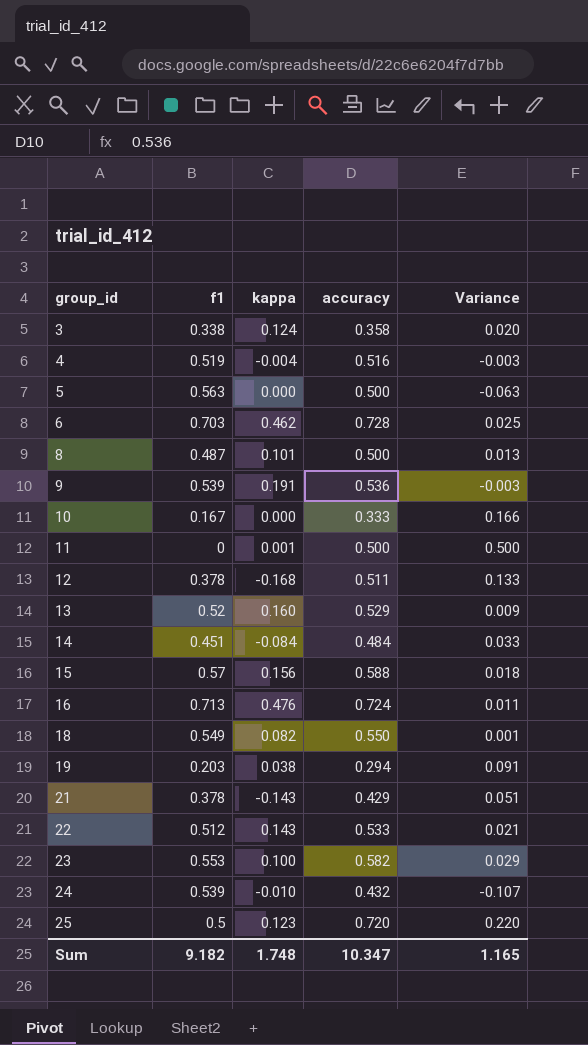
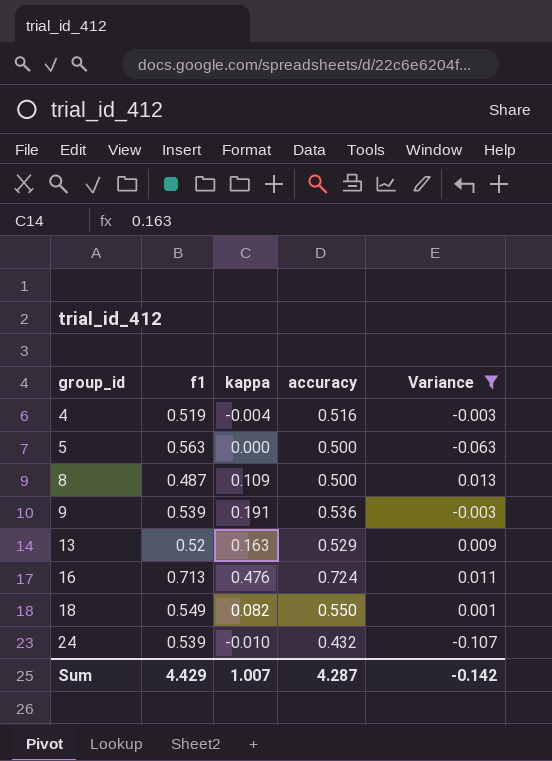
filter: none -> Variance <= 0.013
8 | kappa: 0.101 -> 0.109
13 | kappa: 0.160 -> 0.163
Sum | f1: 9.182 -> 4.429
Sum | kappa: 1.748 -> 1.007
Sum | accuracy: 10.347 -> 4.287
Sum | Variance: 1.165 -> -0.142

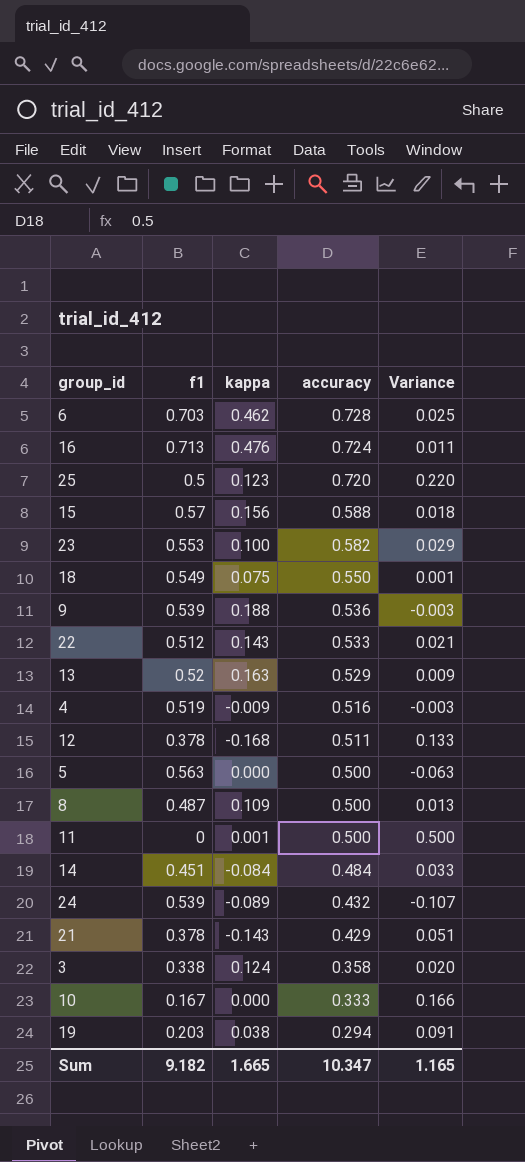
filter: Variance <= 0.013 -> none
row order: group_id ascending -> accuracy descending
18 | kappa: 0.082 -> 0.075
9 | kappa: 0.191 -> 0.188
4 | kappa: -0.004 -> -0.009
24 | kappa: -0.010 -> -0.089
Sum | f1: 4.429 -> 9.182
Sum | kappa: 1.007 -> 1.665
Sum | accuracy: 4.287 -> 10.347
Sum | Variance: -0.142 -> 1.165

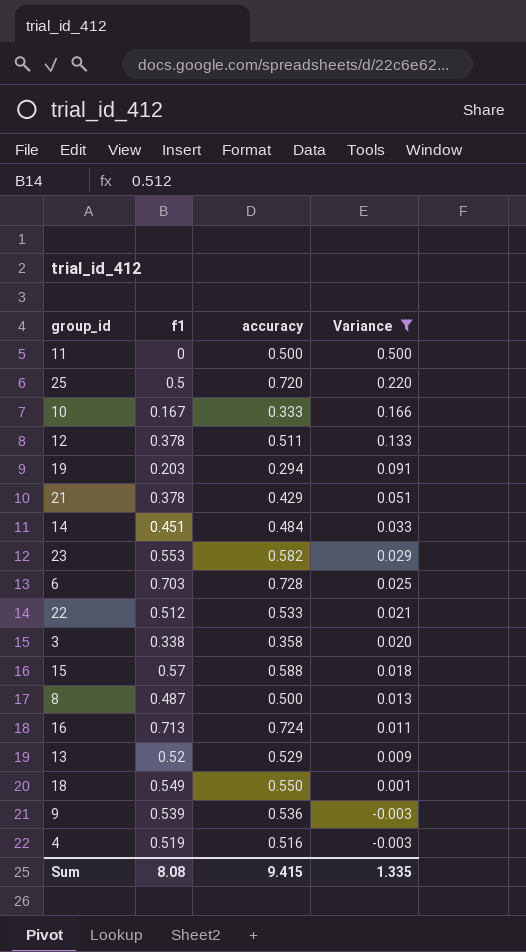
filter: none -> Variance >= -0.003
row order: accuracy descending -> Variance descending
column kappa | position: 3 -> none
Sum | f1: 9.182 -> 8.08
Sum | accuracy: 10.347 -> 9.415
Sum | Variance: 1.165 -> 1.335

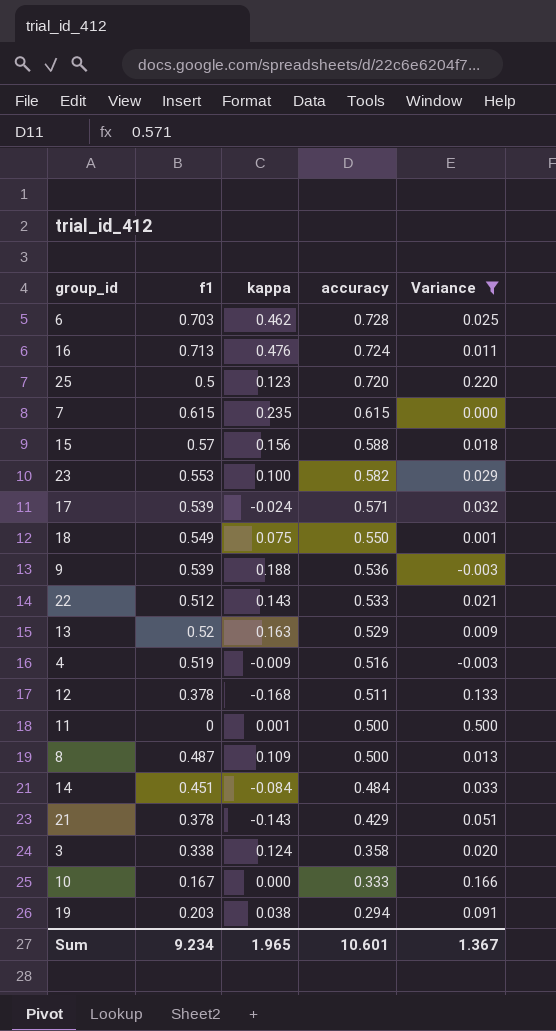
row order: Variance descending -> accuracy descending
column kappa | position: none -> 3
row 7: none -> 0.615 | 0.235 | 0.615 | 0.000
row 17: none -> 0.539 | -0.024 | 0.571 | 0.032
Sum | f1: 8.08 -> 9.234
Sum | accuracy: 9.415 -> 10.601
Sum | Variance: 1.335 -> 1.367

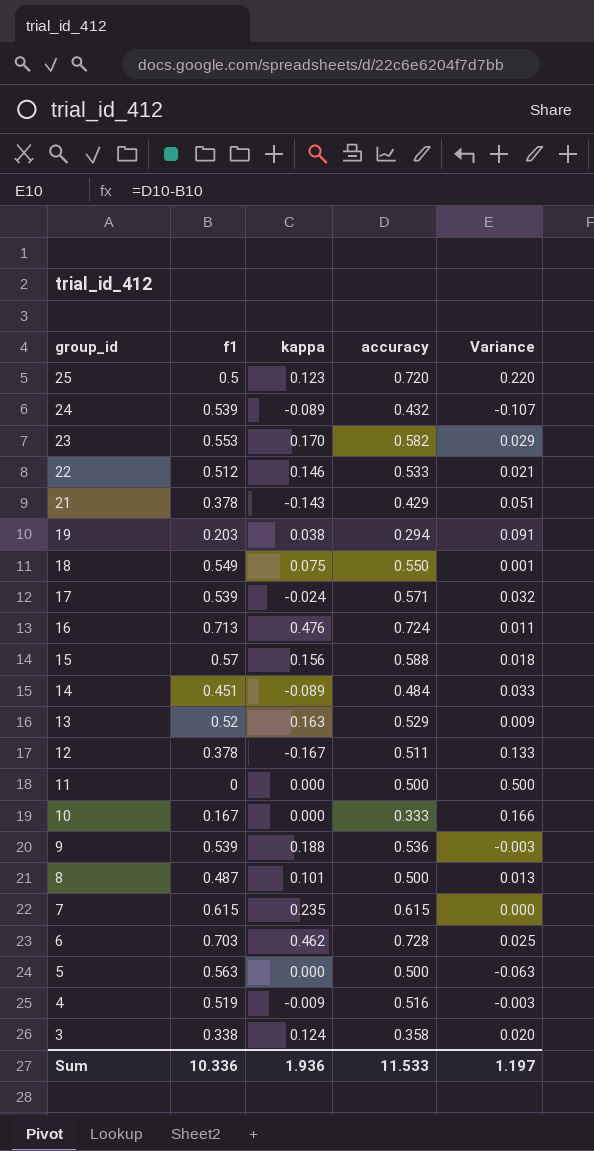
filter: Variance >= -0.003 -> none
row order: accuracy descending -> group_id descending
23 | kappa: 0.100 -> 0.170
22 | kappa: 0.143 -> 0.146
14 | kappa: -0.084 -> -0.089
12 | kappa: -0.168 -> -0.167
11 | kappa: 0.001 -> 0.000
8 | kappa: 0.109 -> 0.101
Sum | f1: 9.234 -> 10.336
Sum | kappa: 1.965 -> 1.936
Sum | accuracy: 10.601 -> 11.533
Sum | Variance: 1.367 -> 1.197

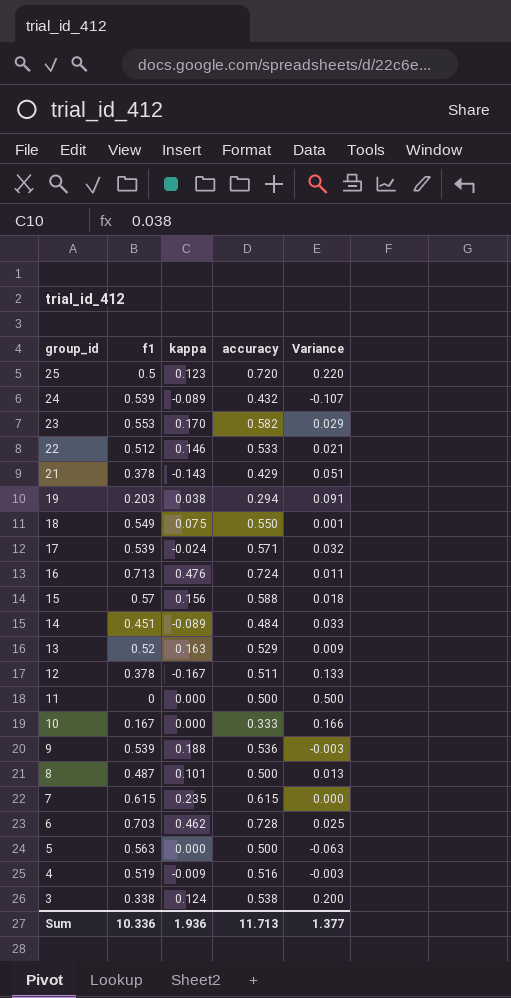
3 | accuracy: 0.358 -> 0.538
3 | Variance: 0.020 -> 0.200
Sum | accuracy: 11.533 -> 11.713
Sum | Variance: 1.197 -> 1.377

